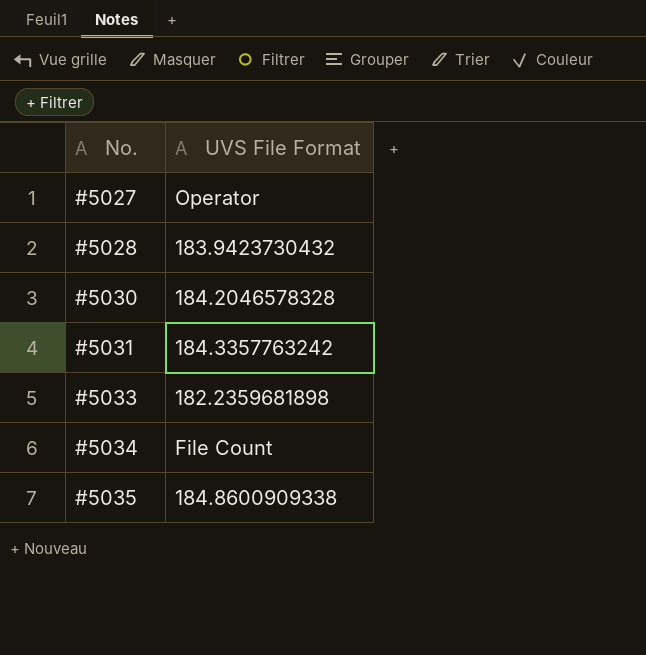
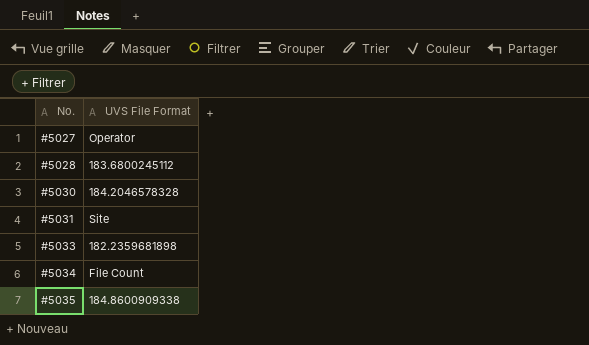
#5028 | UVS File Format: 183.9423730432 -> 183.6800245112
#5031 | UVS File Format: 184.3357763242 -> Site

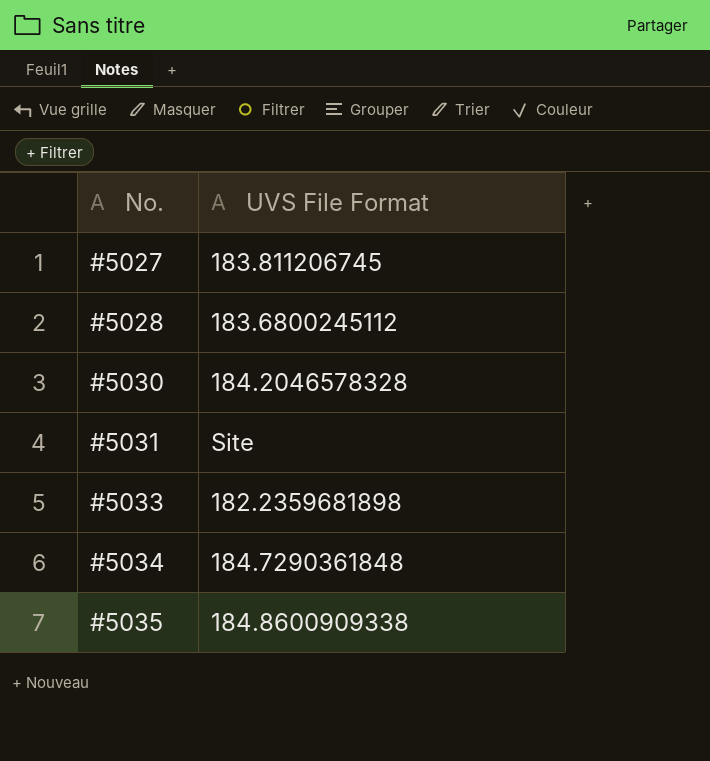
#5027 | UVS File Format: Operator -> 183.811206745
#5034 | UVS File Format: File Count -> 184.7290361848

